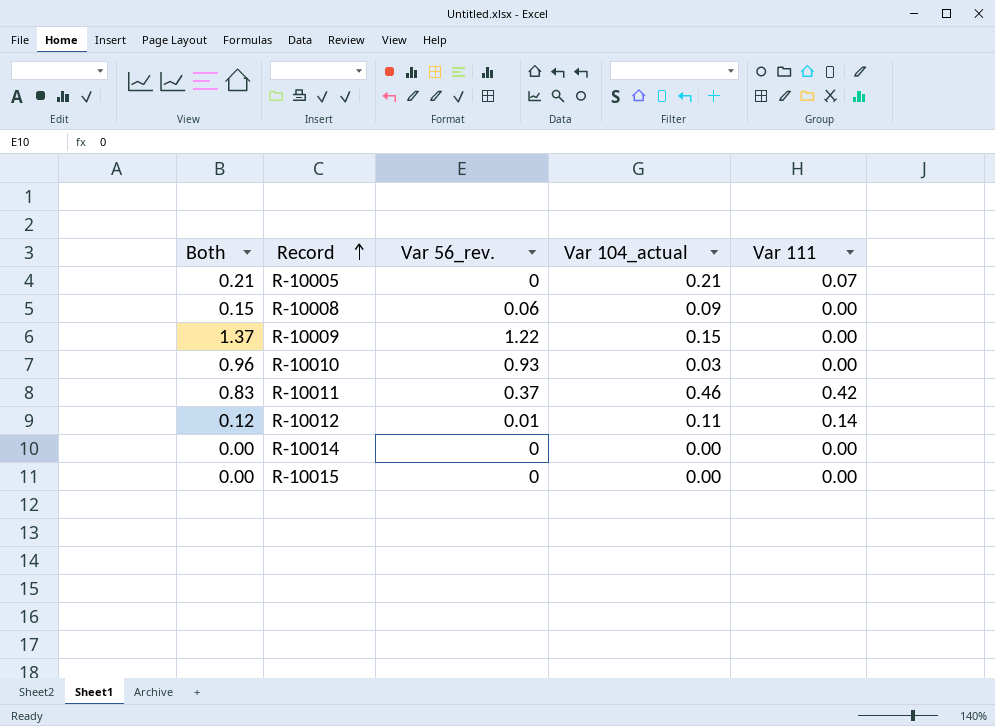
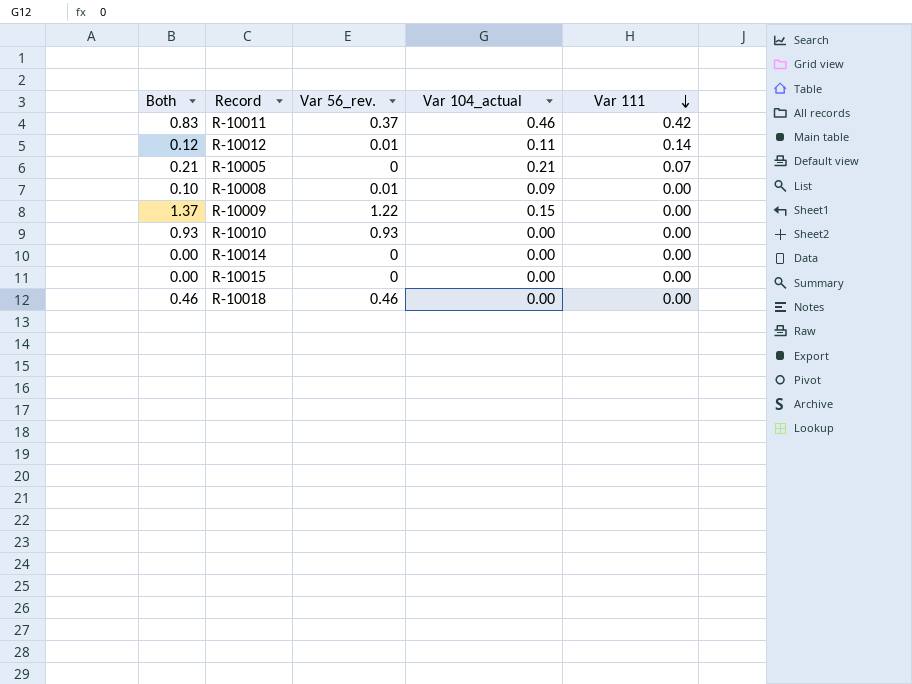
row order: Record ascending -> Var 111 descending
R-10008 | Both: 0.15 -> 0.10
R-10008 | Var 56_rev.: 0.06 -> 0.01
R-10010 | Both: 0.96 -> 0.93
R-10010 | Var 104_actual: 0.03 -> 0.00
row R-10018: none -> 0.46 | 0.46 | 0.00 | 0.00

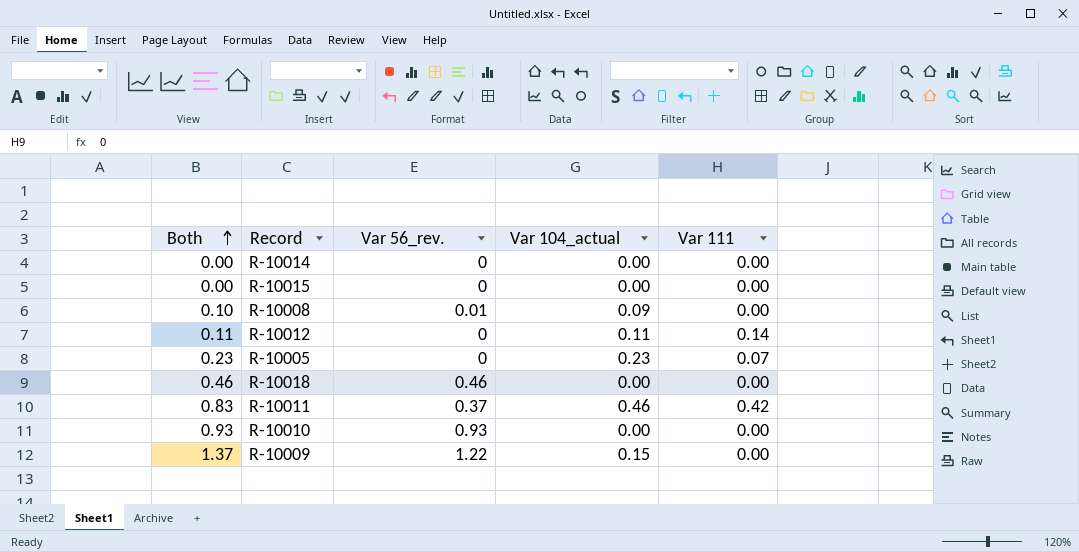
row order: Var 111 descending -> Both ascending
R-10012 | Both: 0.12 -> 0.11
R-10012 | Var 56_rev.: 0.01 -> 0
R-10005 | Both: 0.21 -> 0.23
R-10005 | Var 104_actual: 0.21 -> 0.23

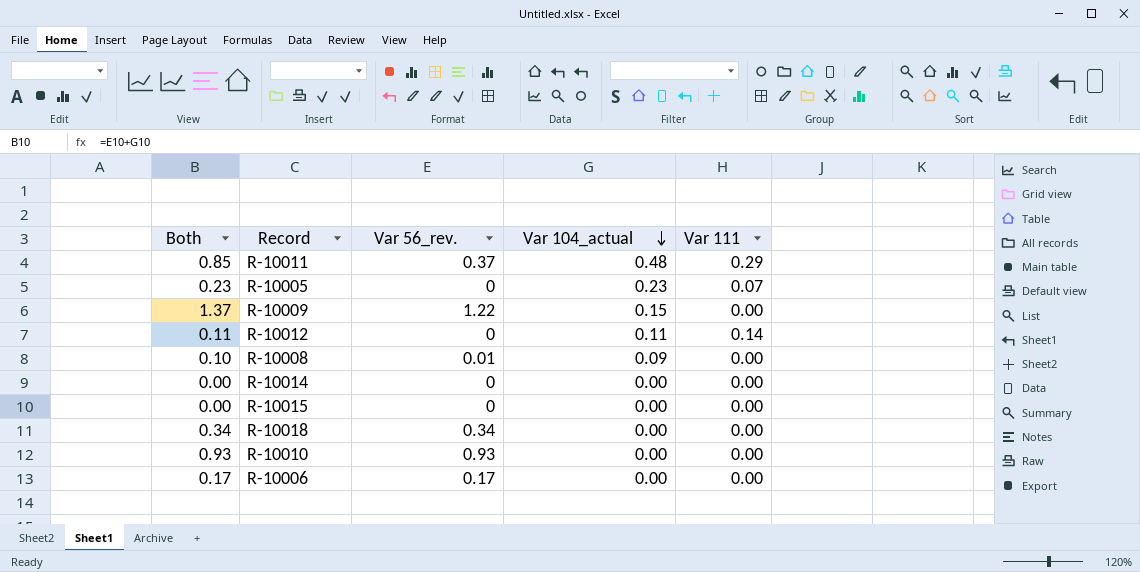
row order: Both ascending -> Var 104_actual descending
R-10011 | Both: 0.83 -> 0.85
R-10011 | Var 104_actual: 0.46 -> 0.48
R-10011 | Var 111: 0.42 -> 0.29
R-10018 | Both: 0.46 -> 0.34
R-10018 | Var 56_rev.: 0.46 -> 0.34
row R-10006: none -> 0.17 | 0.17 | 0.00 | 0.00

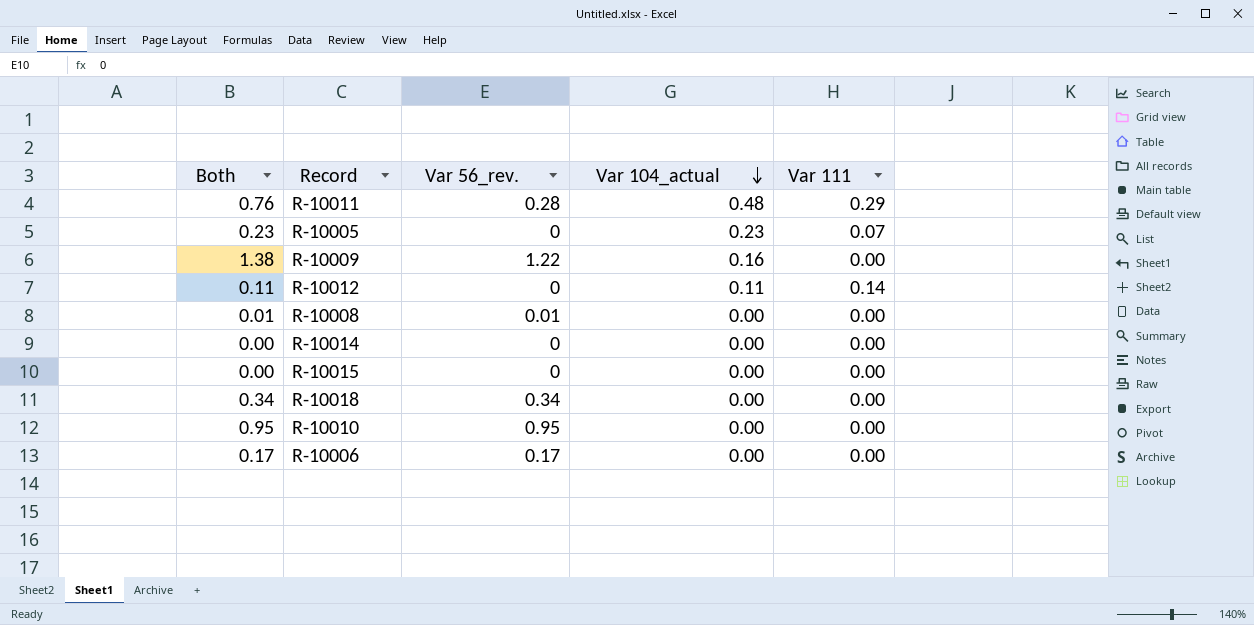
R-10011 | Both: 0.85 -> 0.76
R-10011 | Var 56_rev.: 0.37 -> 0.28
R-10009 | Both: 1.37 -> 1.38
R-10009 | Var 104_actual: 0.15 -> 0.16
R-10008 | Both: 0.10 -> 0.01
R-10008 | Var 104_actual: 0.09 -> 0.00
R-10010 | Both: 0.93 -> 0.95
R-10010 | Var 56_rev.: 0.93 -> 0.95

